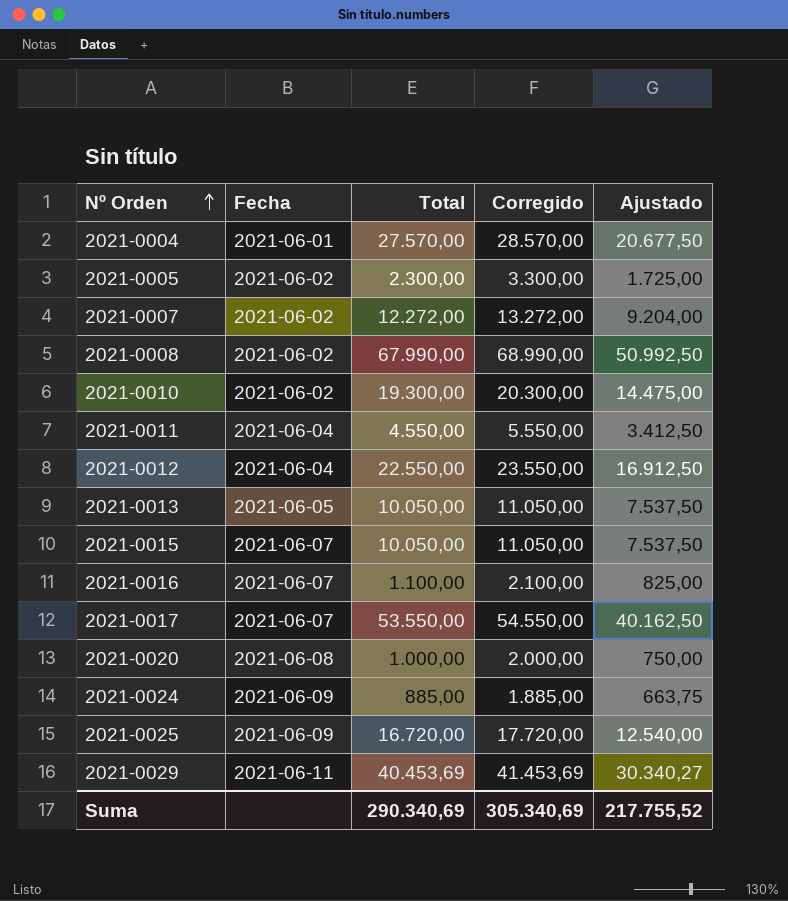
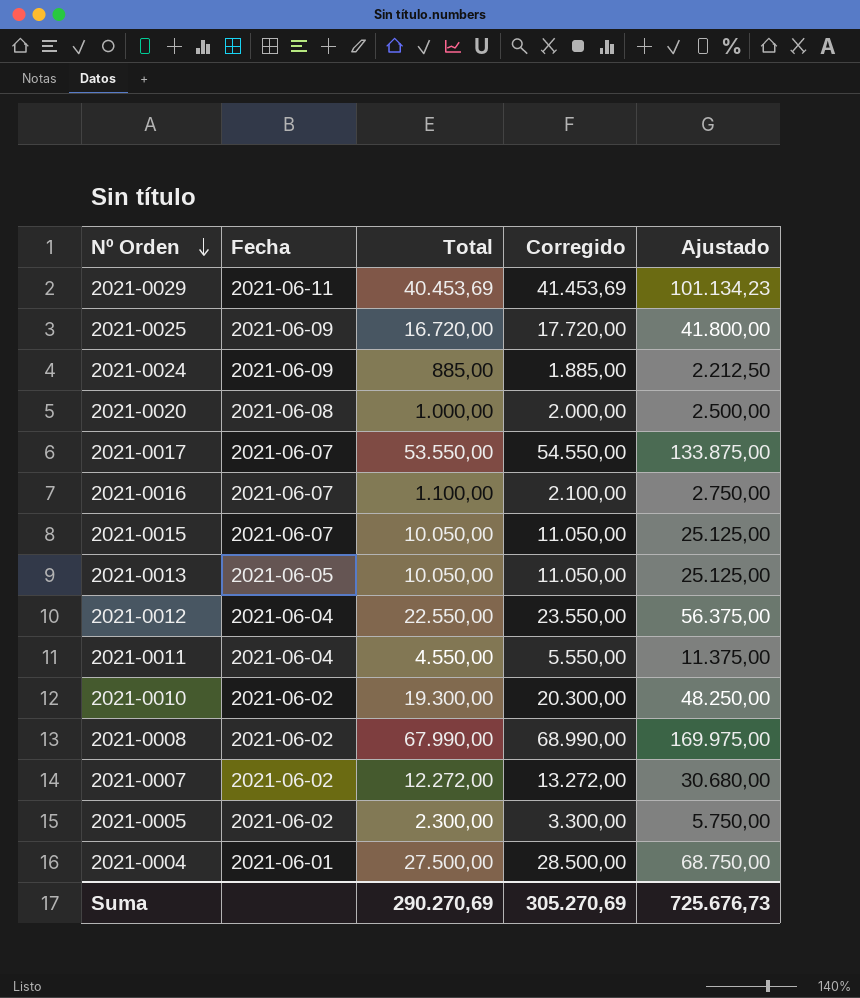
row order: Nº Orden ascending -> Nº Orden descending
column Ajustado | formula: [Total] * 0,75 -> [Total] * 2,5
2021-0004 | Total: 27.570,00 -> 27.500,00
2021-0004 | Corregido: 28.570,00 -> 28.500,00
Suma | Total: 290.340,69 -> 290.270,69
Suma | Corregido: 305.340,69 -> 305.270,69
Suma | Ajustado: 217.755,52 -> 725.676,73

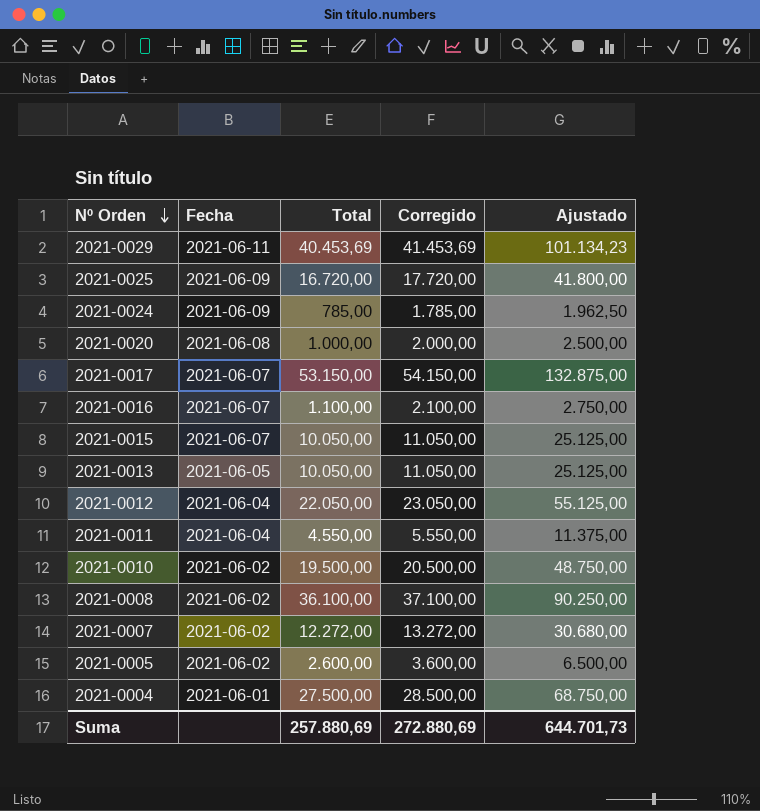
2021-0024 | Total: 885,00 -> 785,00
2021-0024 | Corregido: 1.885,00 -> 1.785,00
2021-0024 | Ajustado: 2.212,50 -> 1.962,50
2021-0017 | Total: 53.550,00 -> 53.150,00
2021-0017 | Corregido: 54.550,00 -> 54.150,00
2021-0017 | Ajustado: 133.875,00 -> 132.875,00
2021-0012 | Total: 22.550,00 -> 22.050,00
2021-0012 | Corregido: 23.550,00 -> 23.050,00
2021-0012 | Ajustado: 56.375,00 -> 55.125,00
2021-0010 | Total: 19.300,00 -> 19.500,00
2021-0010 | Corregido: 20.300,00 -> 20.500,00
2021-0010 | Ajustado: 48.250,00 -> 48.750,00
2021-0008 | Total: 67.990,00 -> 36.100,00
2021-0008 | Corregido: 68.990,00 -> 37.100,00
2021-0008 | Ajustado: 169.975,00 -> 90.250,00
2021-0005 | Total: 2.300,00 -> 2.600,00
2021-0005 | Corregido: 3.300,00 -> 3.600,00
2021-0005 | Ajustado: 5.750,00 -> 6.500,00
Suma | Total: 290.270,69 -> 257.880,69
Suma | Corregido: 305.270,69 -> 272.880,69
Suma | Ajustado: 725.676,73 -> 644.701,73

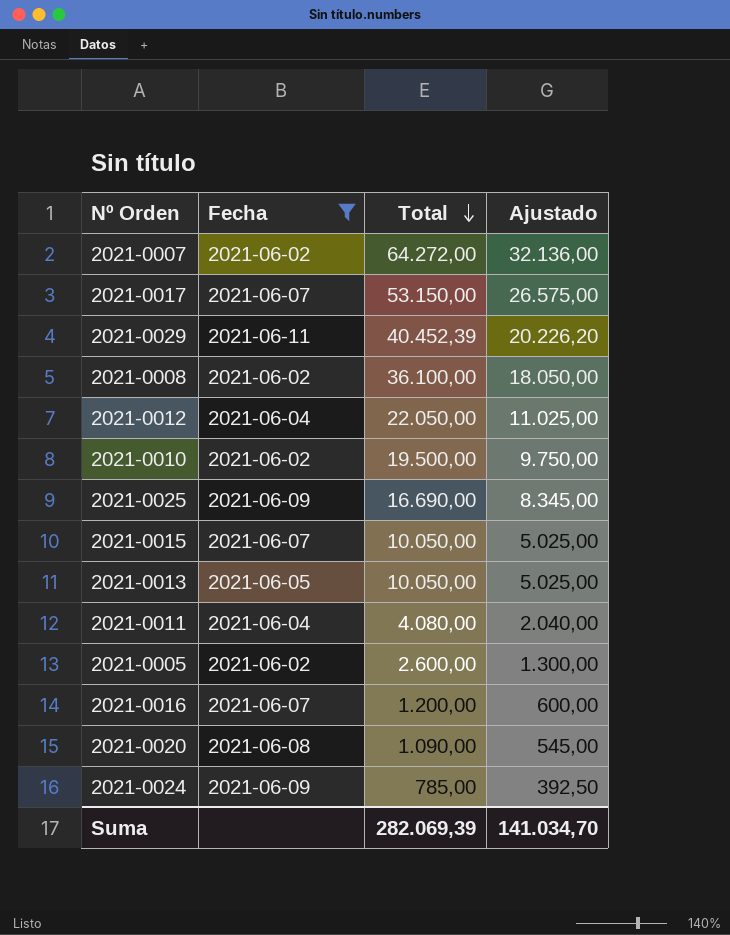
filter: none -> Fecha != 2021-06-01
row order: Nº Orden descending -> Total descending
column Corregido | formula: [Total] + 1000 -> none
column Ajustado | formula: [Total] * 2,5 -> [Total] * 0,5
2021-0007 | Total: 12.272,00 -> 64.272,00
2021-0029 | Total: 40.453,69 -> 40.452,39
2021-0025 | Total: 16.720,00 -> 16.690,00
2021-0011 | Total: 4.550,00 -> 4.080,00
2021-0016 | Total: 1.100,00 -> 1.200,00
2021-0020 | Total: 1.000,00 -> 1.090,00
Suma | Total: 257.880,69 -> 282.069,39
Suma | Ajustado: 644.701,73 -> 141.034,70

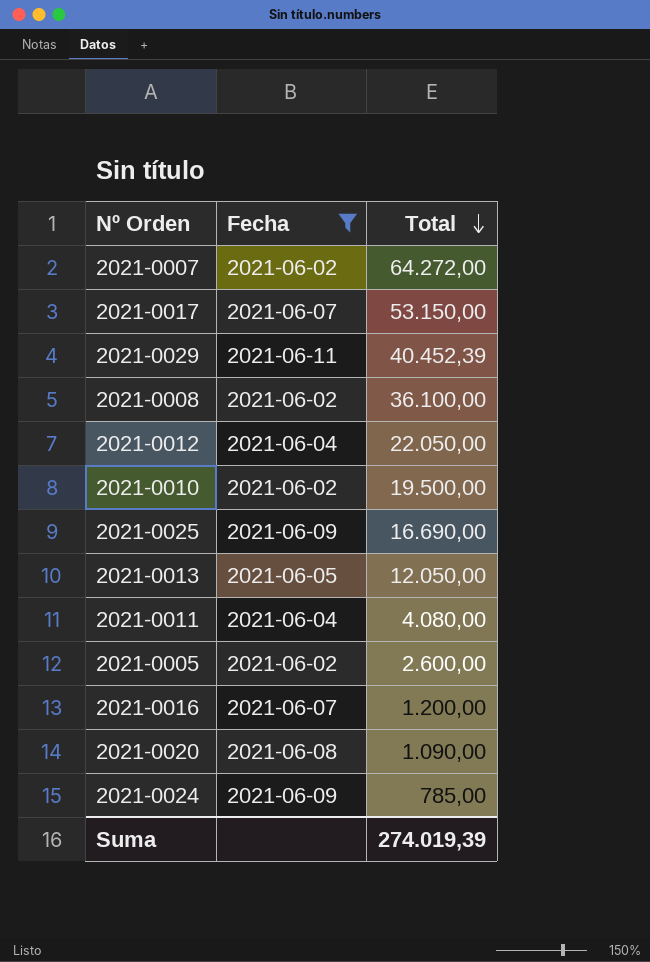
column Ajustado | formula: [Total] * 0,5 -> none
row 2021-0015: 2021-06-07 | 10.050,00 | 5.025,00 -> none
2021-0013 | Total: 10.050,00 -> 12.050,00
Suma | Total: 282.069,39 -> 274.019,39

